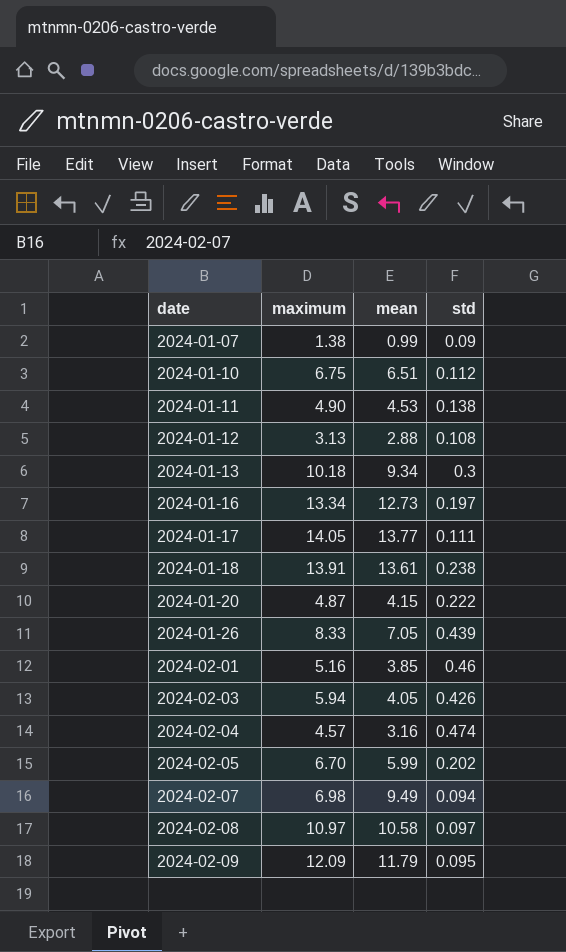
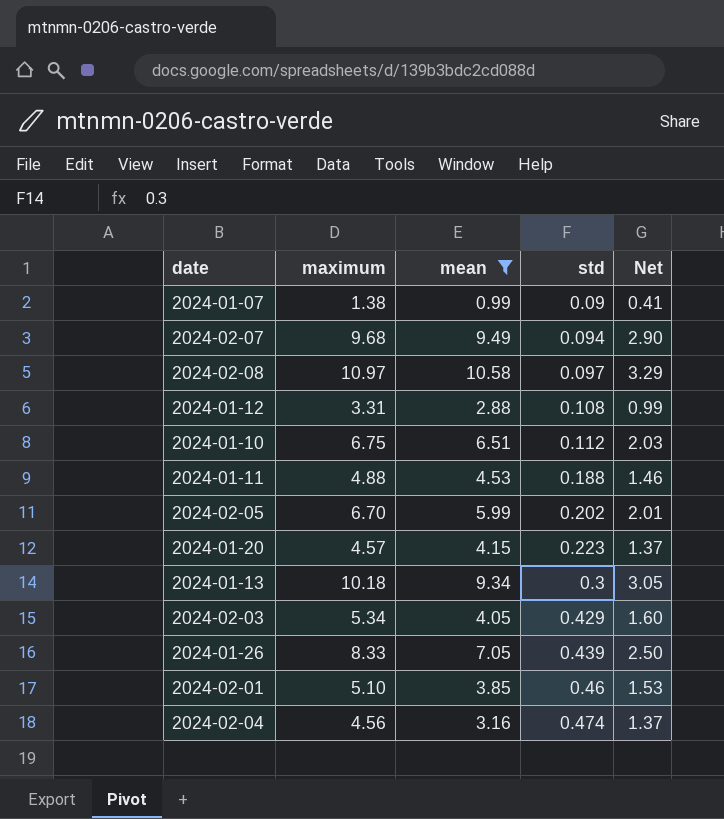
filter: none -> mean <= 10.58
row order: date ascending -> std ascending
column Net | formula: none -> [maximum] * 0.3
2024-02-07 | maximum: 6.98 -> 9.68
2024-01-12 | maximum: 3.13 -> 3.31
2024-01-11 | maximum: 4.90 -> 4.88
2024-01-11 | std: 0.138 -> 0.188
2024-01-20 | maximum: 4.87 -> 4.57
2024-01-20 | std: 0.222 -> 0.223
2024-02-03 | maximum: 5.94 -> 5.34
2024-02-03 | std: 0.426 -> 0.429
2024-02-01 | maximum: 5.16 -> 5.10
2024-02-04 | maximum: 4.57 -> 4.56

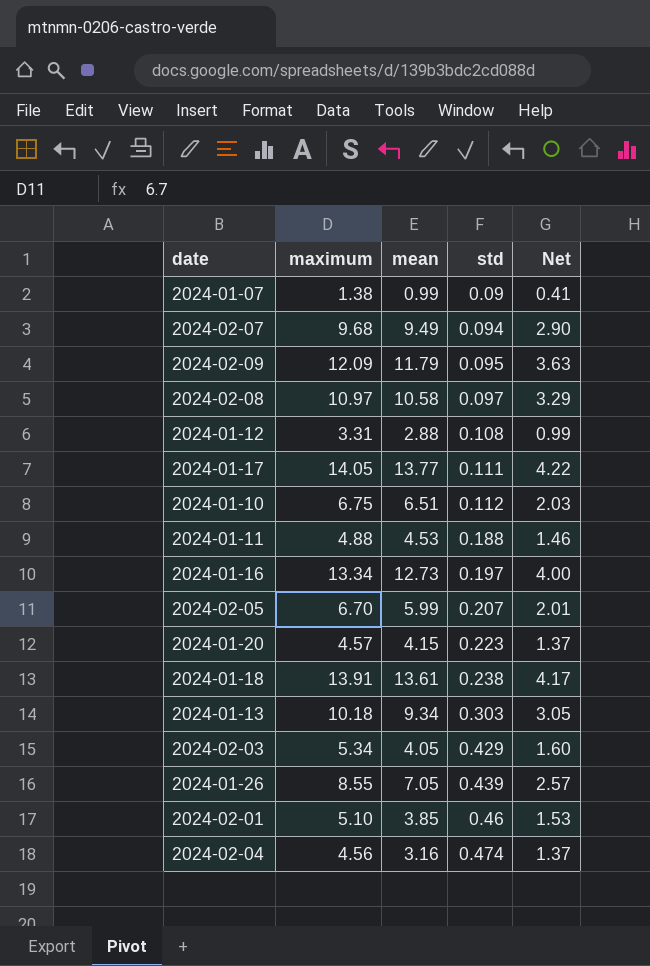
filter: mean <= 10.58 -> none
2024-02-05 | std: 0.202 -> 0.207
2024-01-13 | std: 0.3 -> 0.303
2024-01-26 | maximum: 8.33 -> 8.55
2024-01-26 | Net: 2.50 -> 2.57

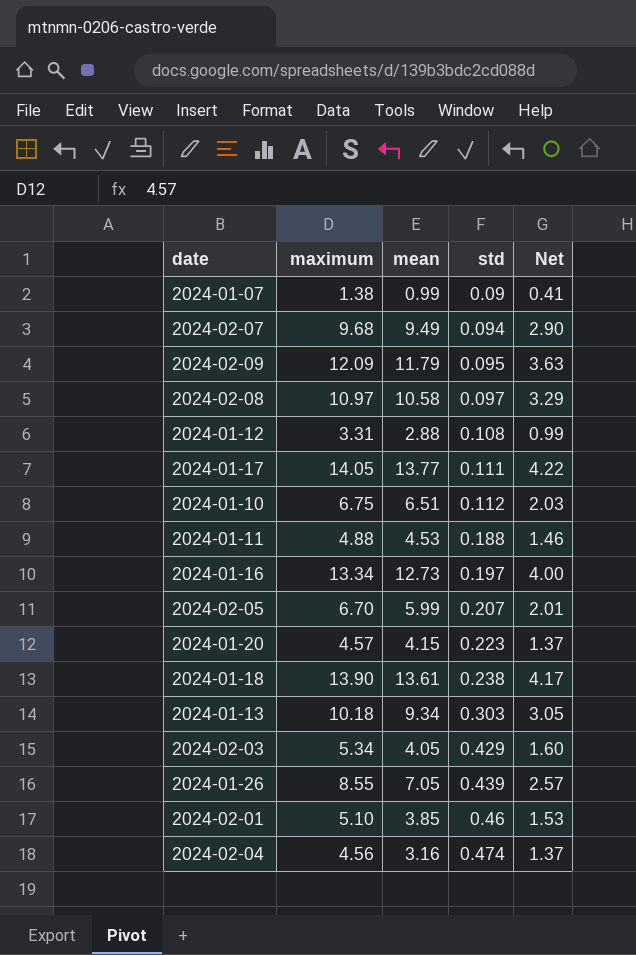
2024-01-18 | maximum: 13.91 -> 13.90

